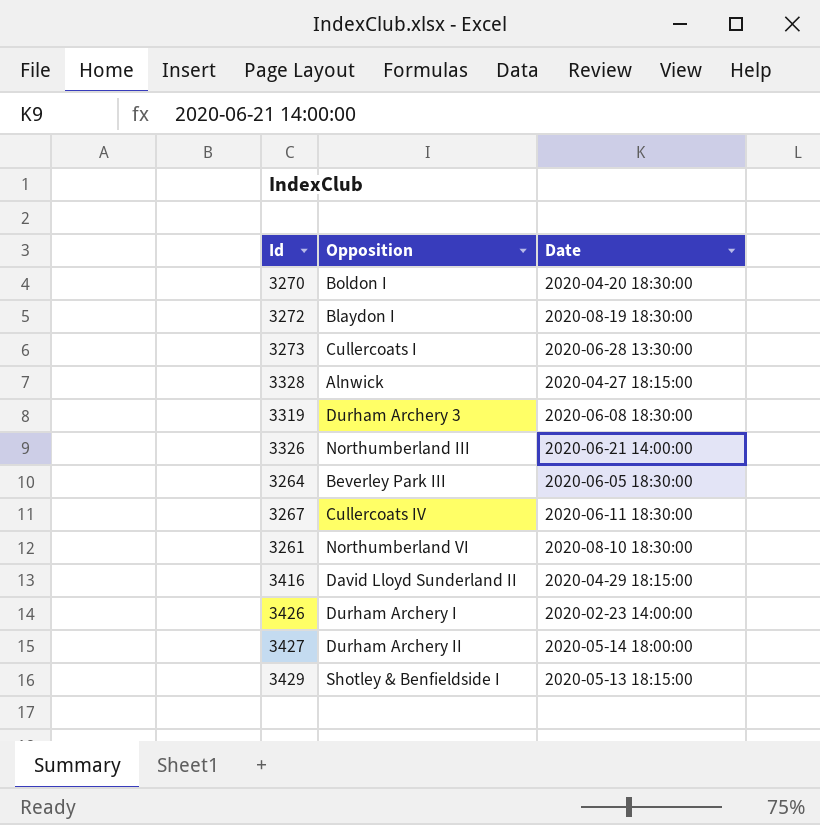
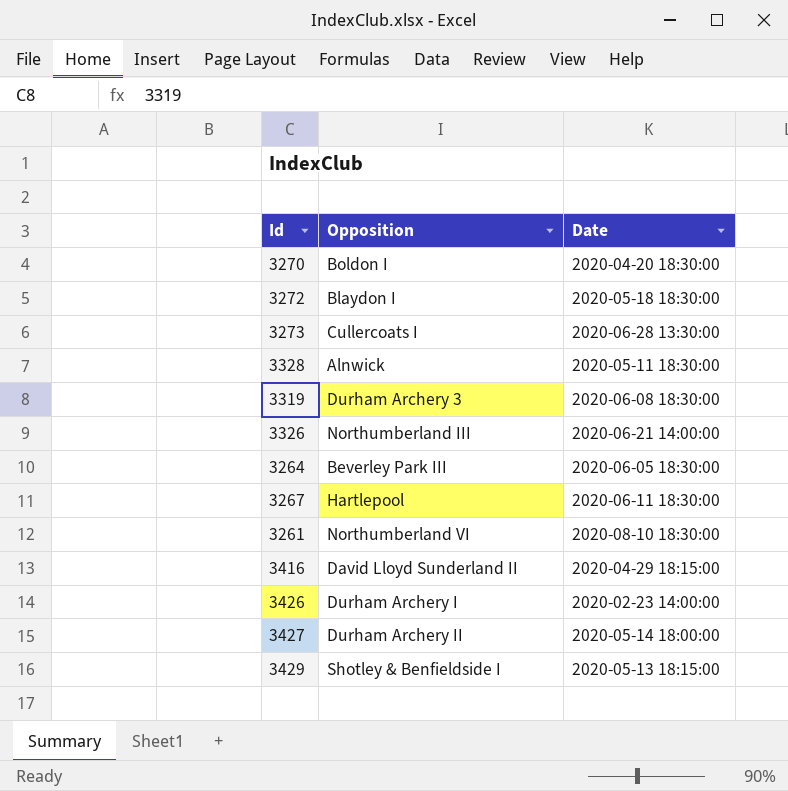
3272 | Date: 2020-08-19 18:30:00 -> 2020-05-18 18:30:00
3328 | Date: 2020-04-27 18:15:00 -> 2020-05-11 18:30:00
3267 | Opposition: Cullercoats IV -> Hartlepool

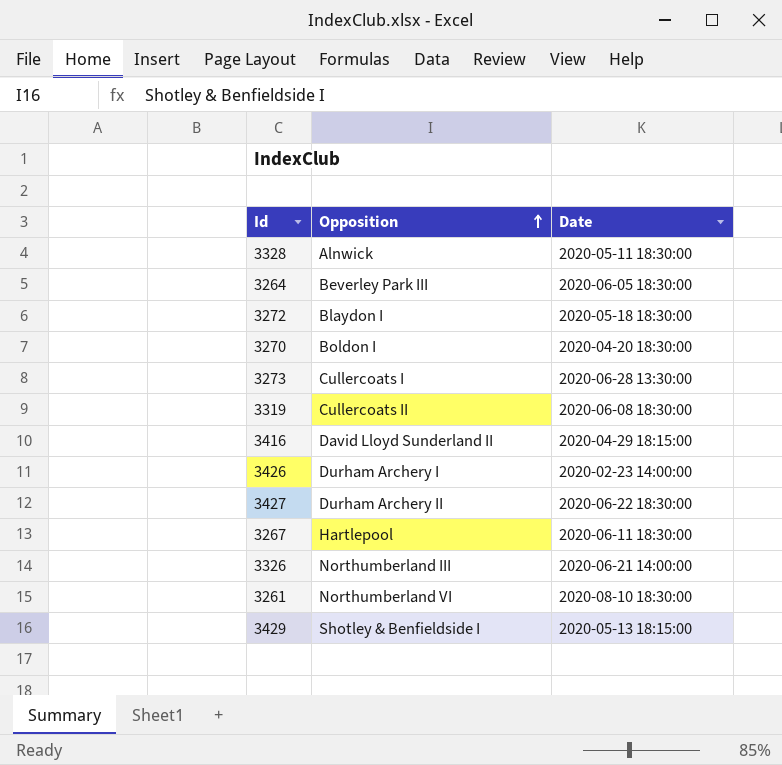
row order: none -> Opposition ascending
3319 | Opposition: Durham Archery 3 -> Cullercoats II
3427 | Date: 2020-05-14 18:00:00 -> 2020-06-22 18:30:00

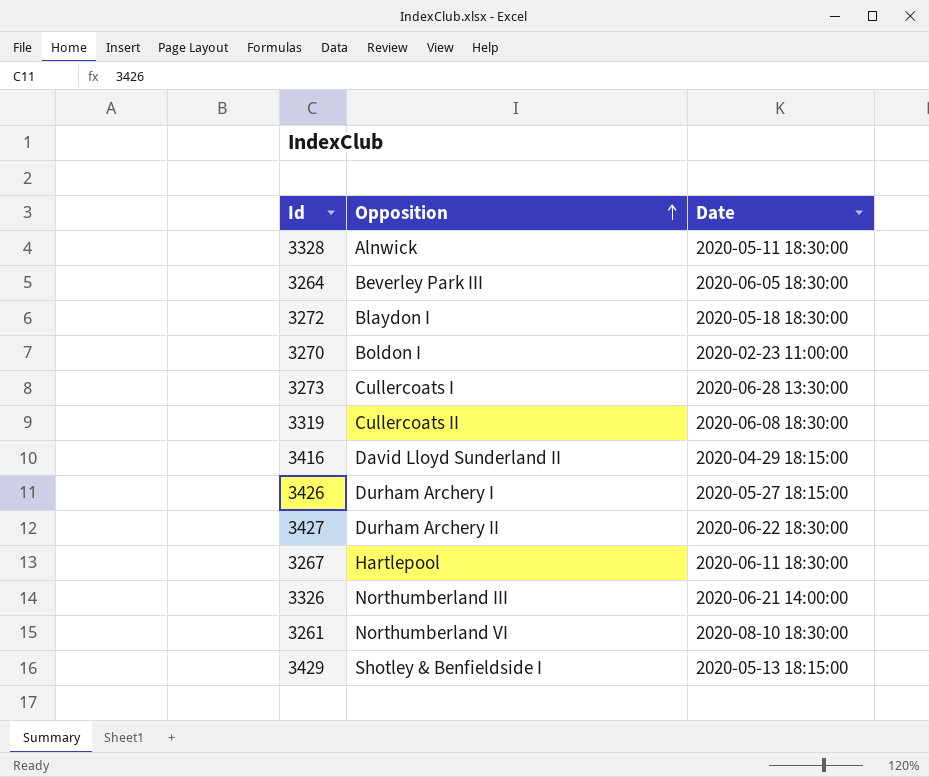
3270 | Date: 2020-04-20 18:30:00 -> 2020-02-23 11:00:00
3426 | Date: 2020-02-23 14:00:00 -> 2020-05-27 18:15:00

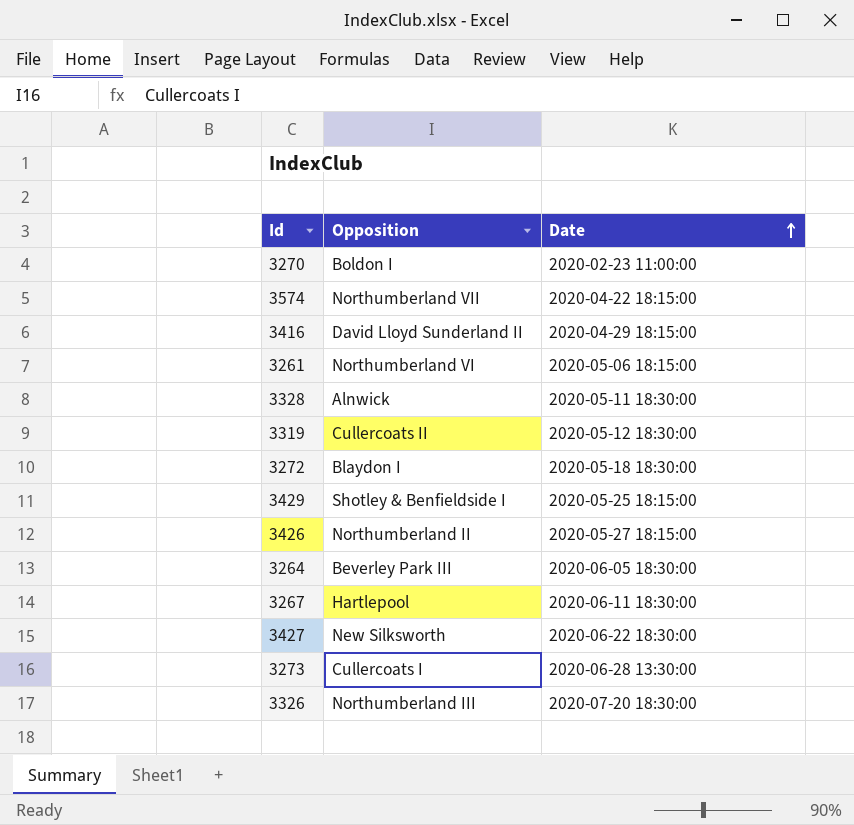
row order: Opposition ascending -> Date ascending
row 3574: none -> Northumberland VII | 2020-04-22 18:15:00
3261 | Date: 2020-08-10 18:30:00 -> 2020-05-06 18:15:00
3319 | Date: 2020-06-08 18:30:00 -> 2020-05-12 18:30:00
3429 | Date: 2020-05-13 18:15:00 -> 2020-05-25 18:15:00
3426 | Opposition: Durham Archery I -> Northumberland II
3427 | Opposition: Durham Archery II -> New Silksworth
3326 | Date: 2020-06-21 14:00:00 -> 2020-07-20 18:30:00

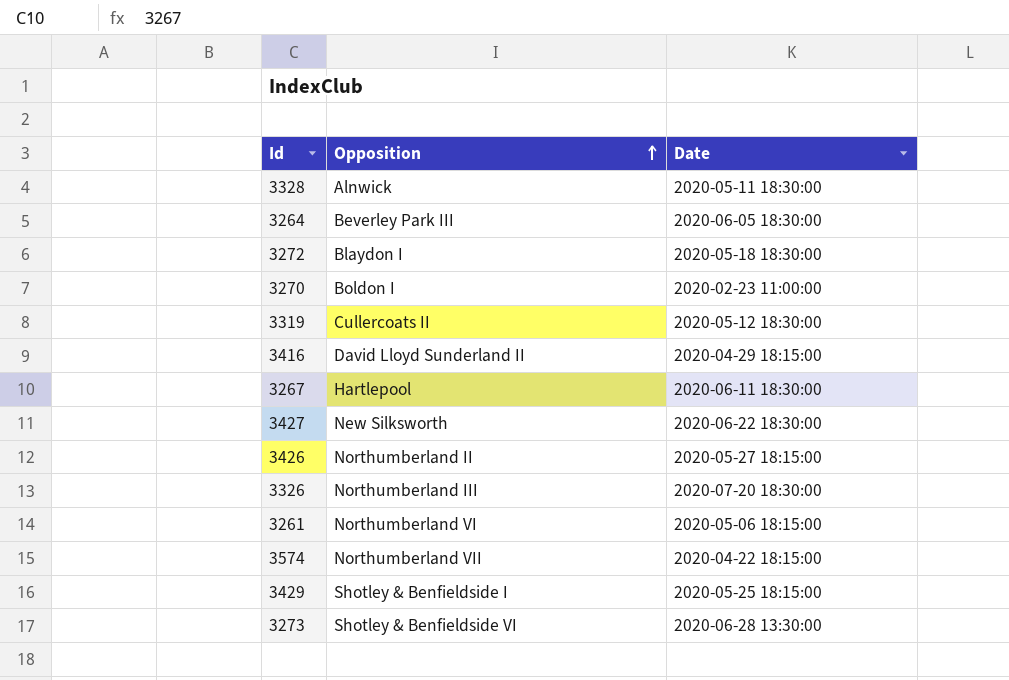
row order: Date ascending -> Opposition ascending
3273 | Opposition: Cullercoats I -> Shotley & Benfieldside VI

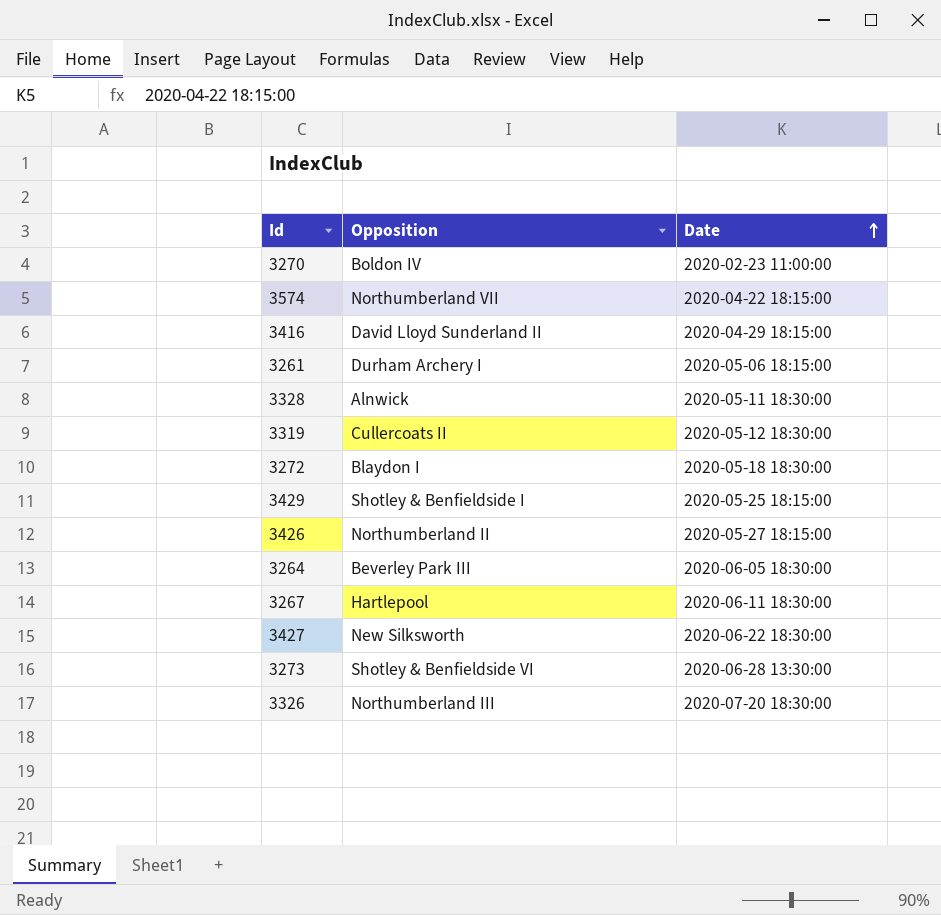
row order: Opposition ascending -> Date ascending
3270 | Opposition: Boldon I -> Boldon IV
3261 | Opposition: Northumberland VI -> Durham Archery I

